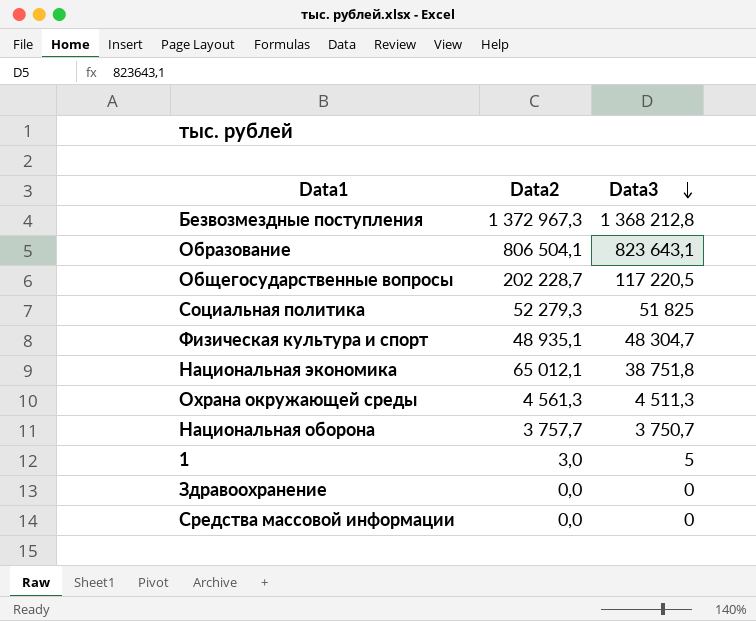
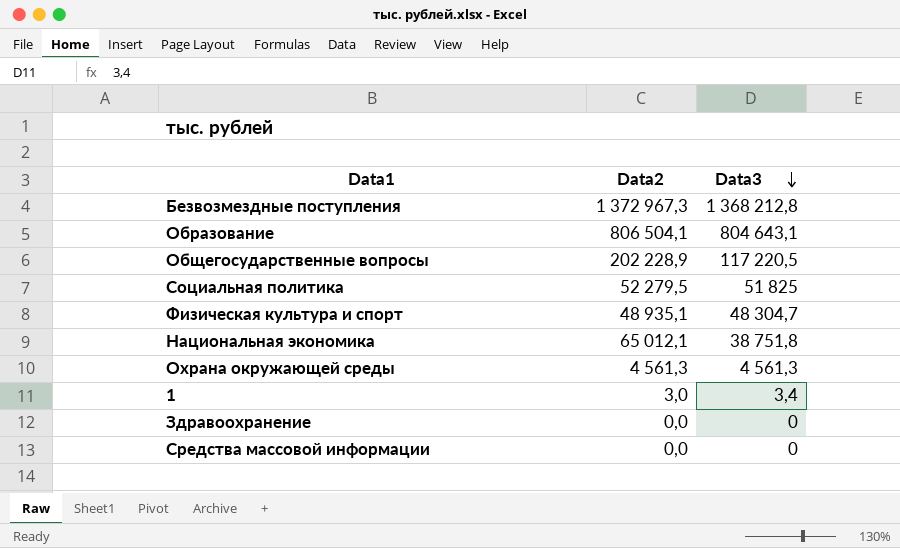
row Национальная оборона: 3 757,7 | 3 750,7 -> none
Образование | Data3: 823 643,1 -> 804 643,1
Общегосударственные вопросы | Data2: 202 228,7 -> 202 228,9
Социальная политика | Data2: 52 279,3 -> 52 279,5
Охрана окружающей среды | Data3: 4 511,3 -> 4 561,3
1 | Data3: 5 -> 3,4

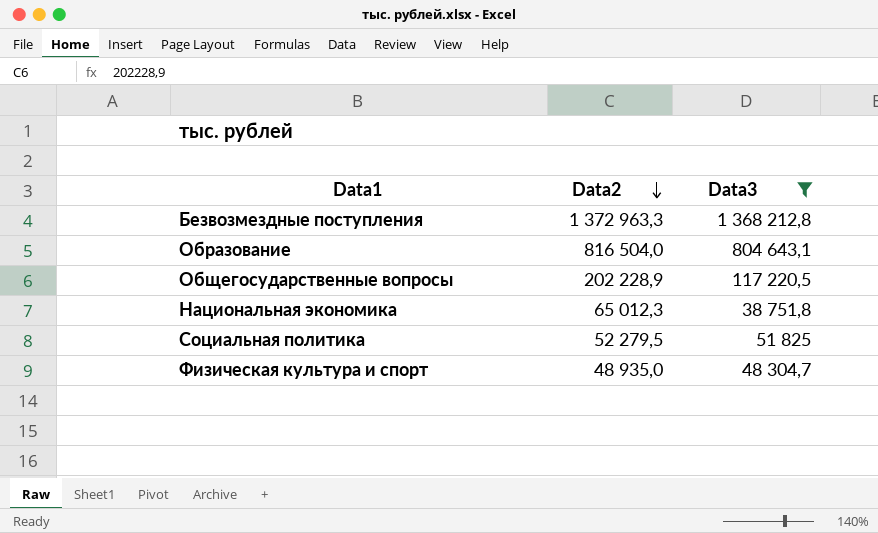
filter: none -> Data3 >= 38 751,8
row order: Data3 descending -> Data2 descending
Безвозмездные поступления | Data2: 1 372 967,3 -> 1 372 963,3
Образование | Data2: 806 504,1 -> 816 504,0
Национальная экономика | Data2: 65 012,1 -> 65 012,3
Физическая культура и спорт | Data2: 48 935,1 -> 48 935,0

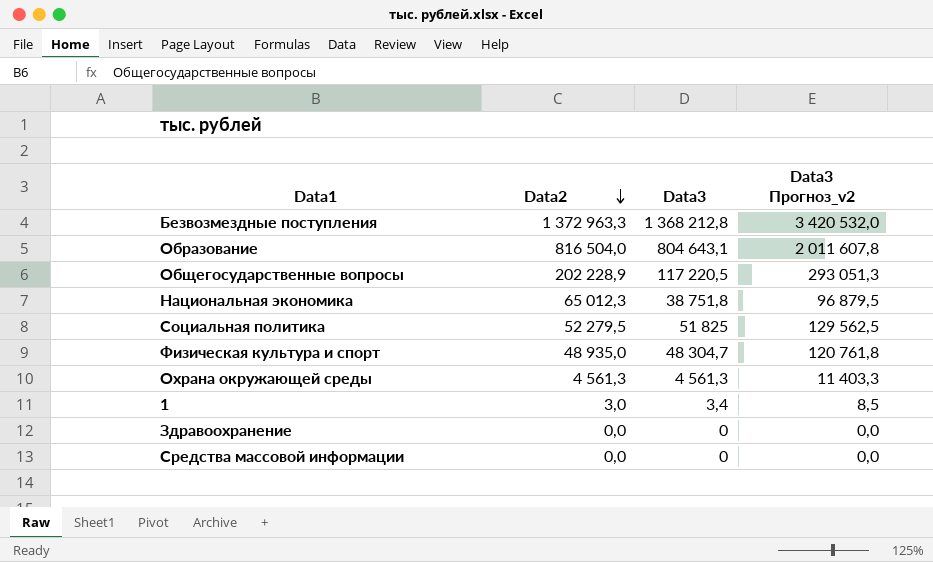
filter: Data3 >= 38 751,8 -> none
column Data3 Прогноз_v2 | formula: none -> [Data3] * 2,5

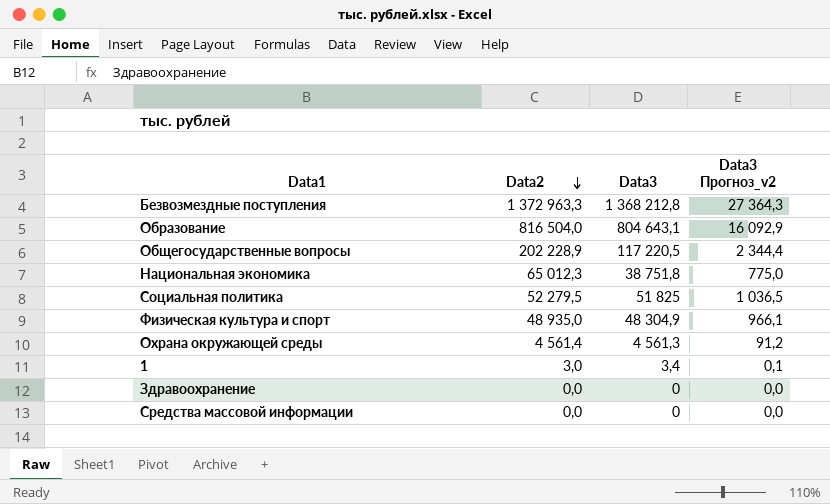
column Data3 Прогноз_v2 | formula: [Data3] * 2,5 -> [Data3] * 0,02
Физическая культура и спорт | Data3: 48 304,7 -> 48 304,9
Охрана окружающей среды | Data2: 4 561,3 -> 4 561,4

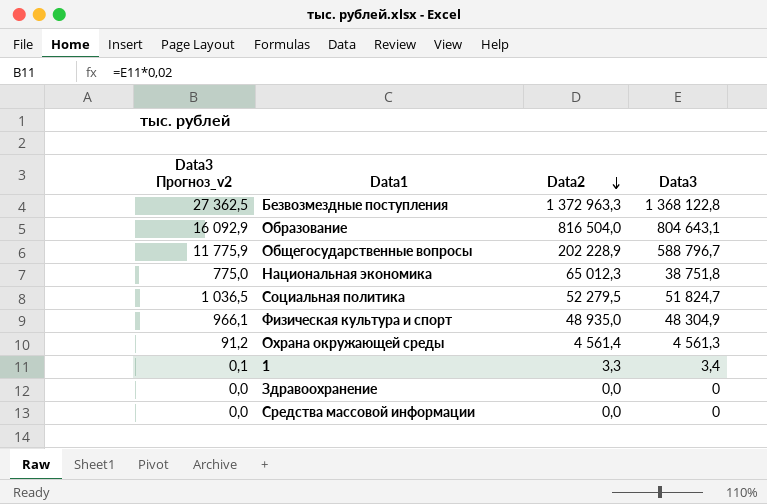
column Data3 Прогноз_v2 | position: 4 -> 1
Безвозмездные поступления | Data3 Прогноз_v2: 27 364,3 -> 27 362,5
Безвозмездные поступления | Data3: 1 368 212,8 -> 1 368 122,8
Общегосударственные вопросы | Data3 Прогноз_v2: 2 344,4 -> 11 775,9
Общегосударственные вопросы | Data3: 117 220,5 -> 588 796,7
Социальная политика | Data3: 51 825 -> 51 824,7
1 | Data2: 3,0 -> 3,3

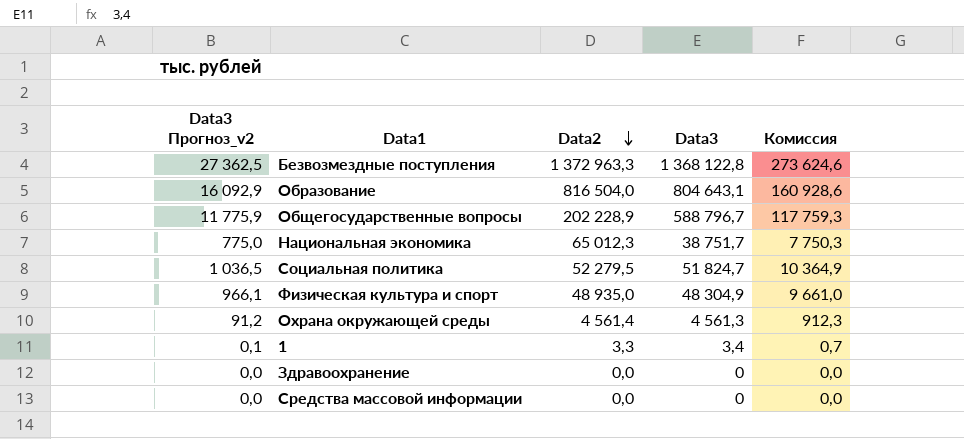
column Комиссия | formula: none -> [Data3] * 0,2
Национальная экономика | Data3: 38 751,8 -> 38 751,7

